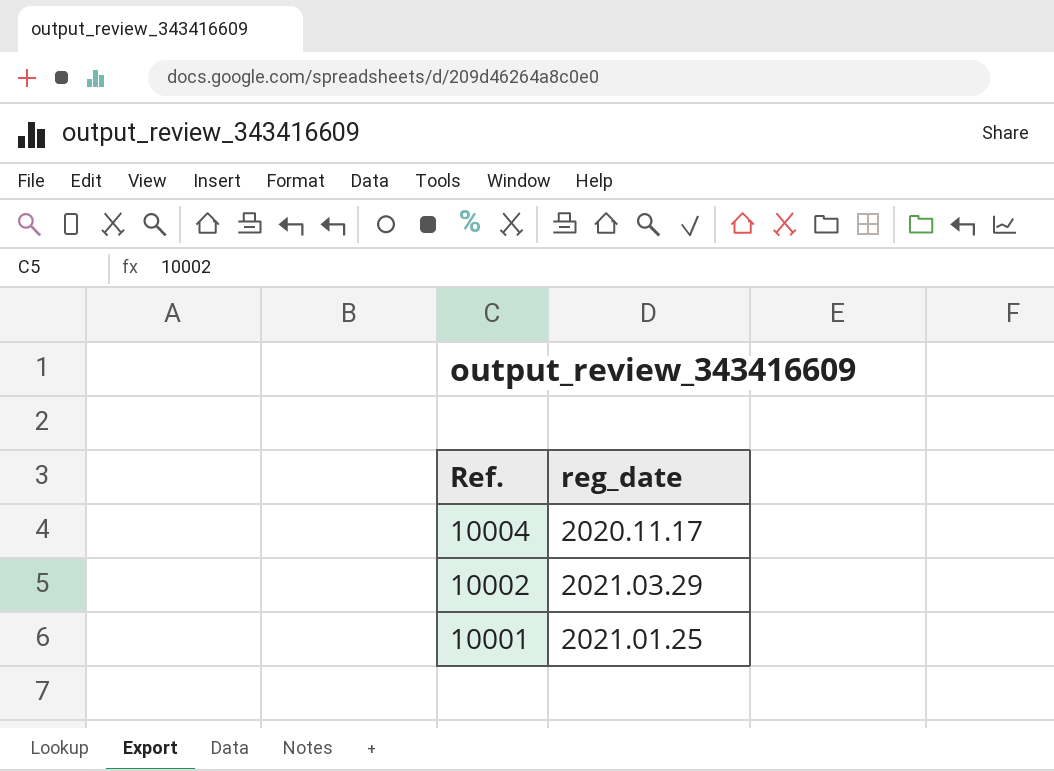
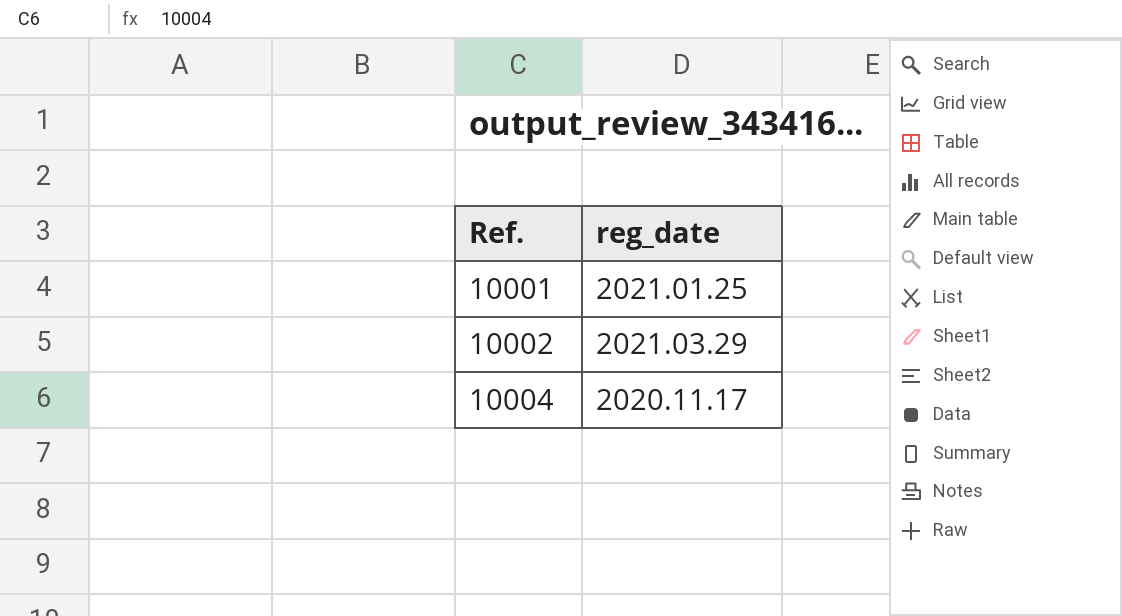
row order: Ref. descending -> Ref. ascending

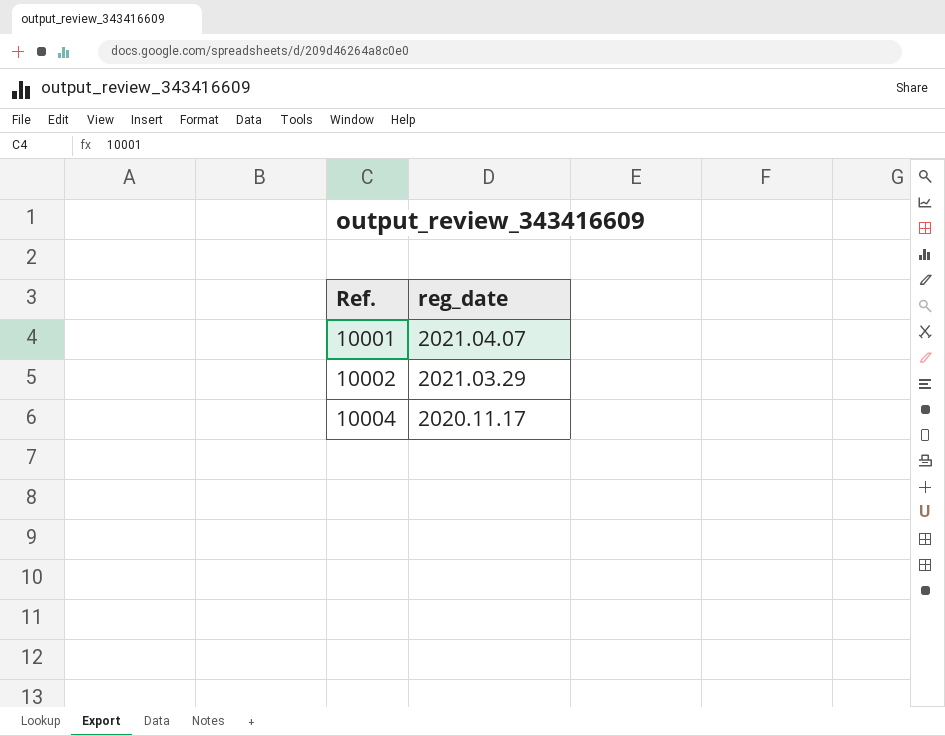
10001 | reg_date: 2021.01.25 -> 2021.04.07

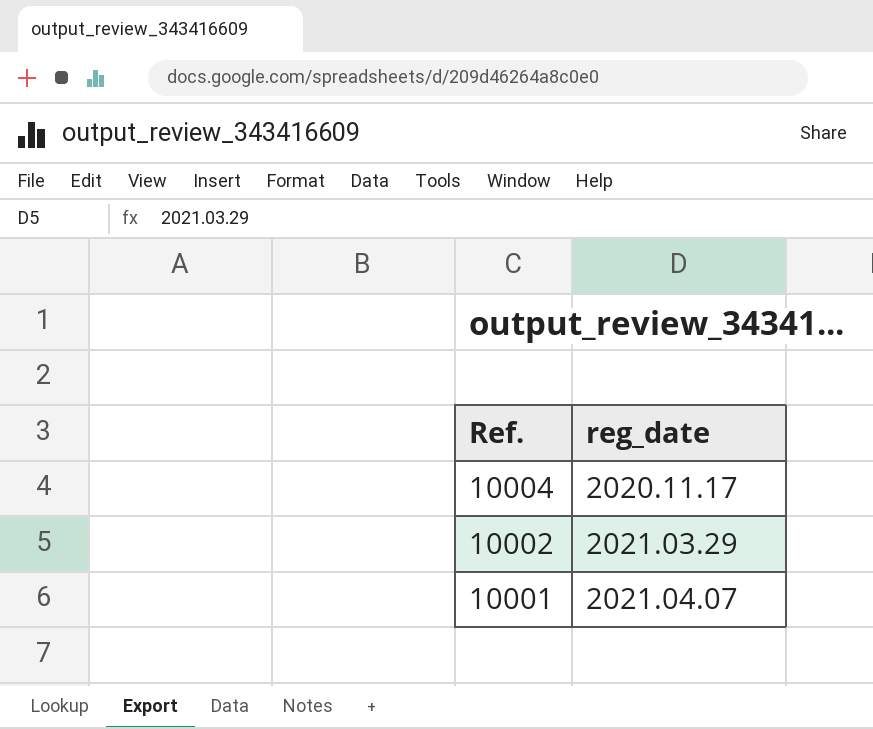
row order: Ref. ascending -> Ref. descending

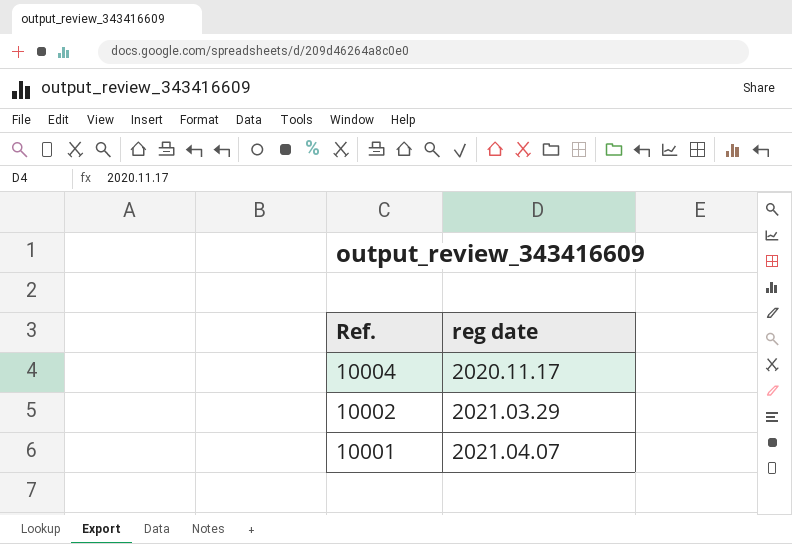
column name: reg_date -> reg date

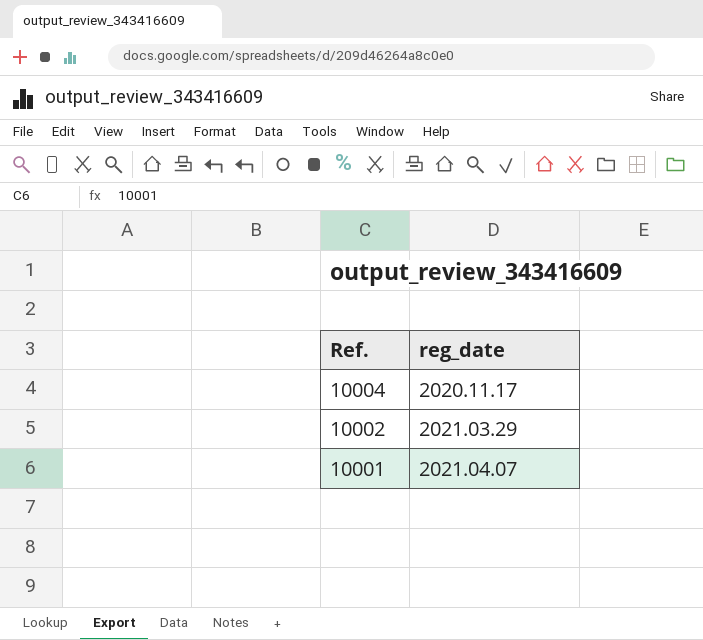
column name: reg date -> reg_date

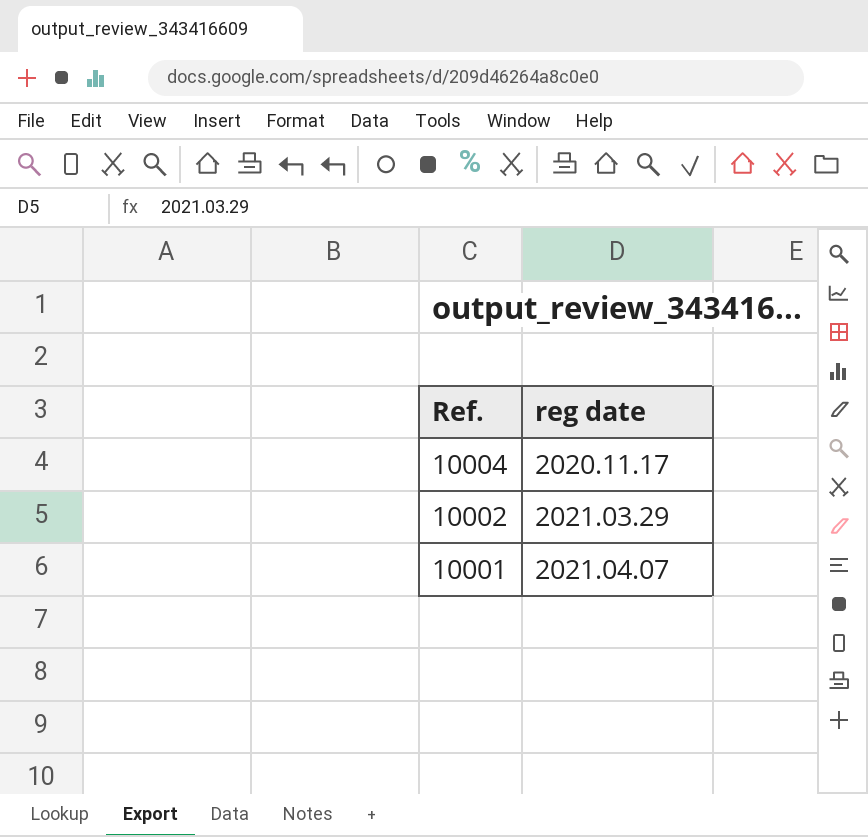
column name: reg_date -> reg date

